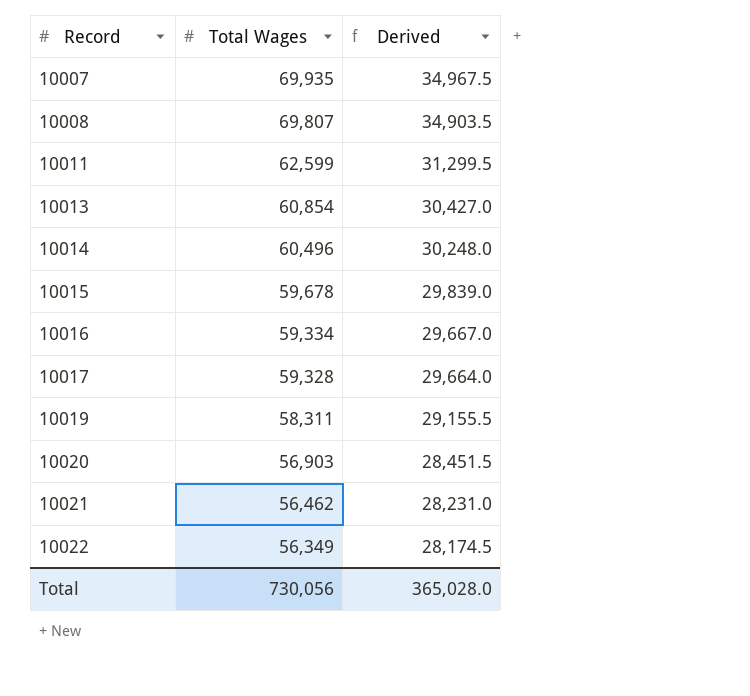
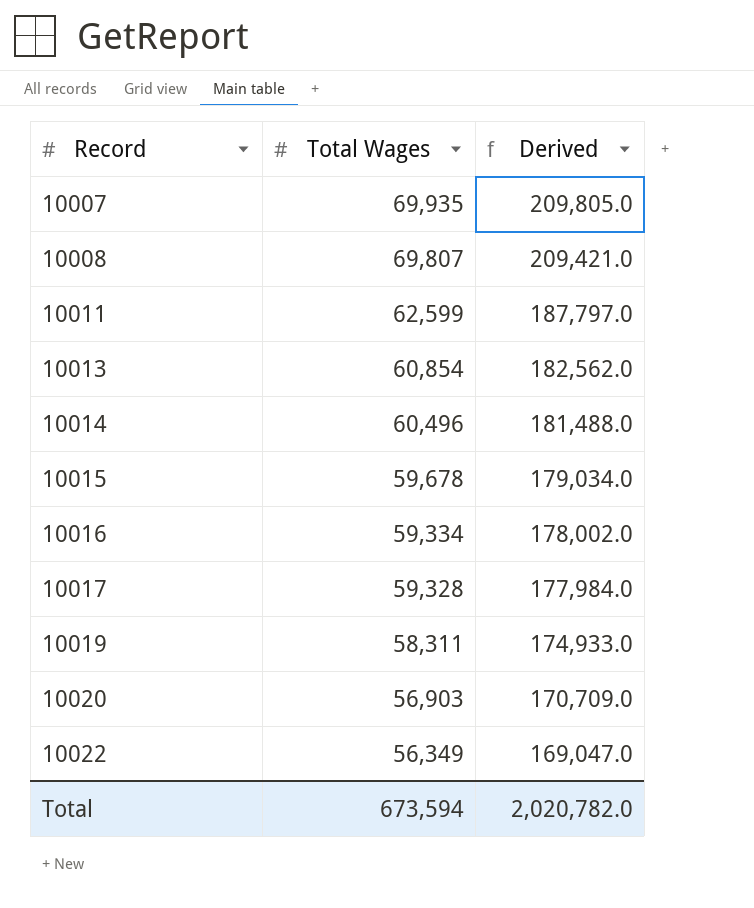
column Derived | formula: [Total Wages] * 0.5 -> [Total Wages] * 3
row 10021: 56,462 | 28,231.0 -> none
Total | Total Wages: 730,056 -> 673,594
Total | Derived: 365,028.0 -> 2,020,782.0

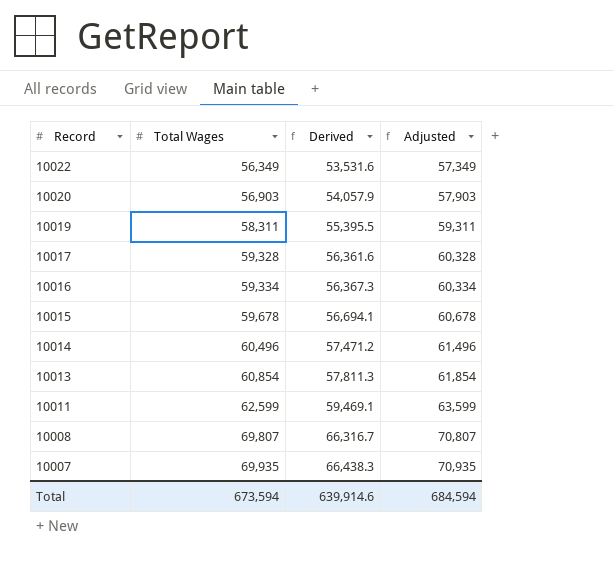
row order: Record ascending -> Record descending
column Derived | formula: [Total Wages] * 3 -> [Total Wages] * 0.95
column Adjusted | formula: none -> [Total Wages] + 1000
Total | Derived: 2,020,782.0 -> 639,914.6

